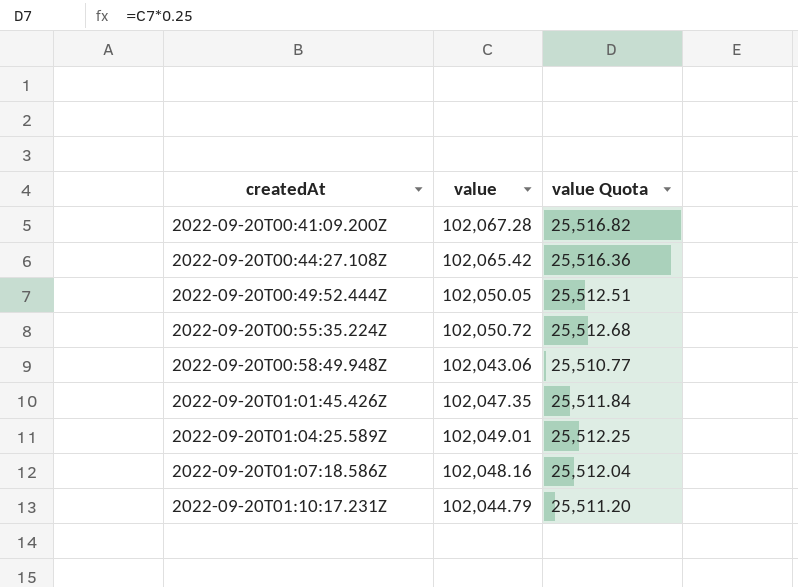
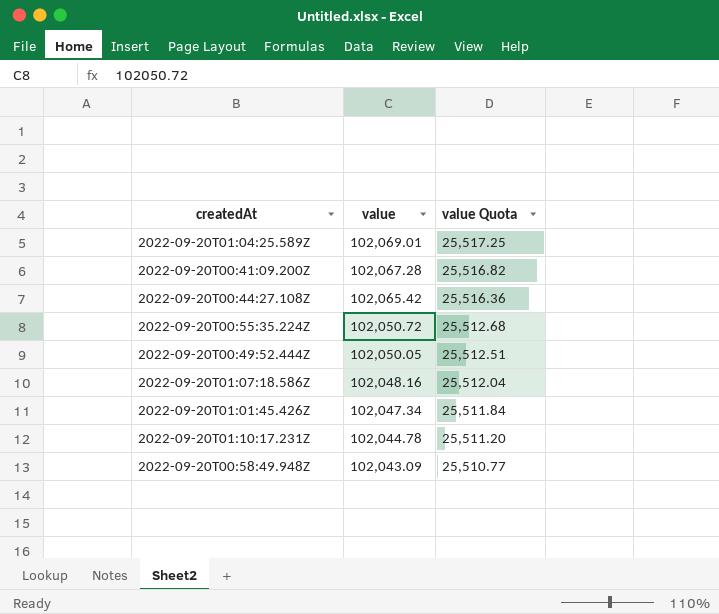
row order: createdAt ascending -> value descending
2022-09-20T01:04:25.589Z | value: 102,049.01 -> 102,069.01
2022-09-20T01:04:25.589Z | value Quota: 25,512.25 -> 25,517.25
2022-09-20T01:01:45.426Z | value: 102,047.35 -> 102,047.34
2022-09-20T01:10:17.231Z | value: 102,044.79 -> 102,044.78
2022-09-20T00:58:49.948Z | value: 102,043.06 -> 102,043.09

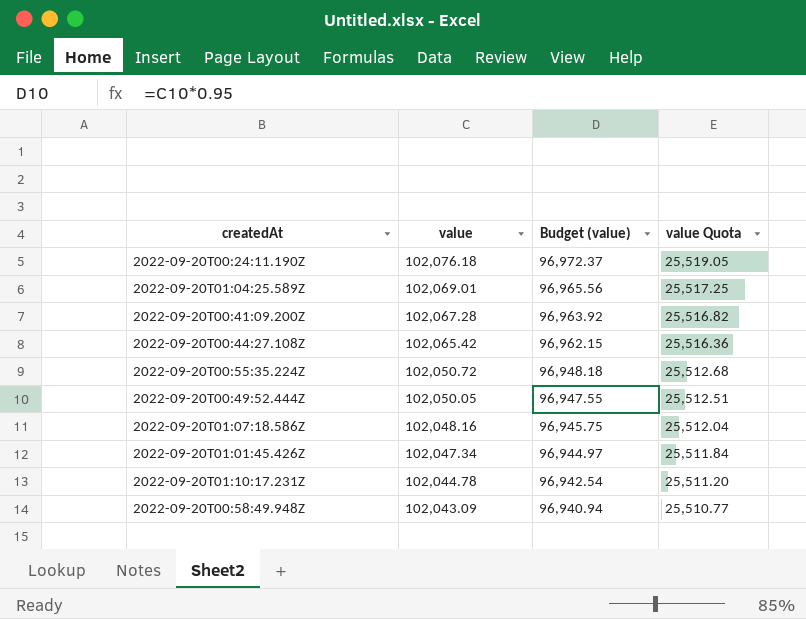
column Budget (value) | formula: none -> [value] * 0.95
row 2022-09-20T00:24:11.190Z: none -> 102,076.18 | 96,972.37 | 25,519.05

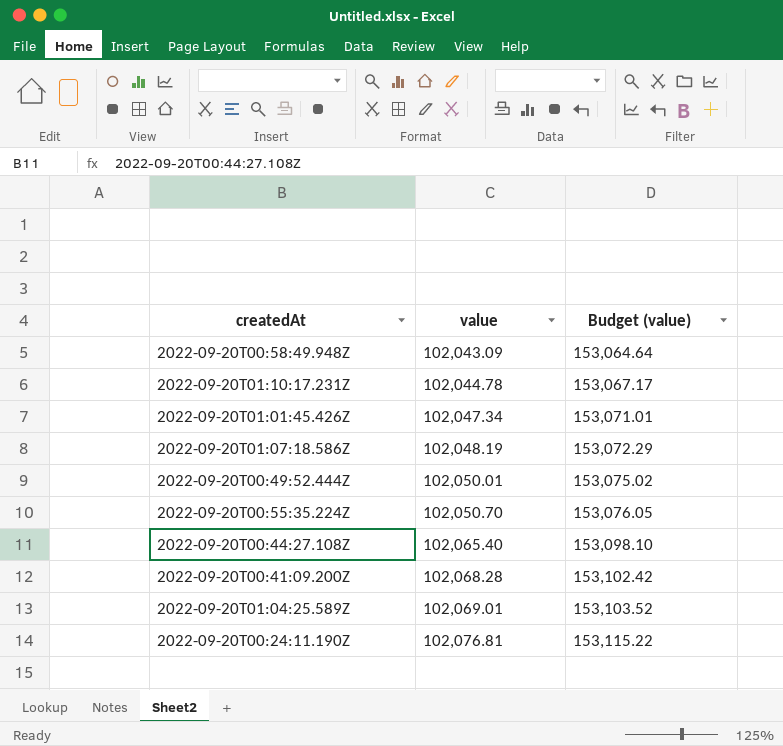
row order: value descending -> value ascending
column value Quota | formula: [value] * 0.25 -> none
column Budget (value) | formula: [value] * 0.95 -> [value] * 1.5
2022-09-20T01:07:18.586Z | value: 102,048.16 -> 102,048.19
2022-09-20T00:49:52.444Z | value: 102,050.05 -> 102,050.01
2022-09-20T00:55:35.224Z | value: 102,050.72 -> 102,050.70
2022-09-20T00:44:27.108Z | value: 102,065.42 -> 102,065.40
2022-09-20T00:41:09.200Z | value: 102,067.28 -> 102,068.28
2022-09-20T00:24:11.190Z | value: 102,076.18 -> 102,076.81

